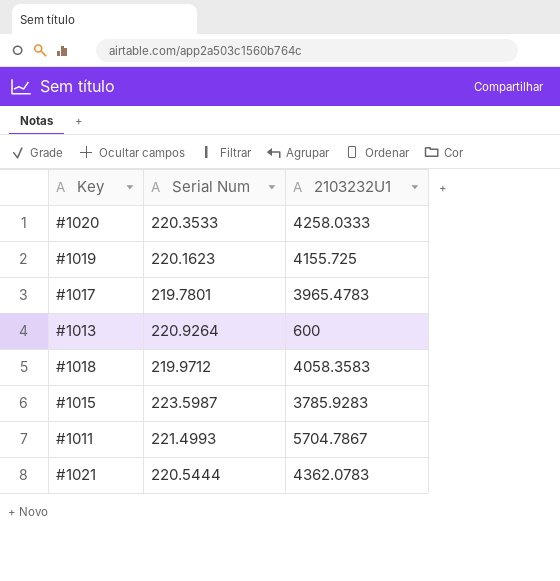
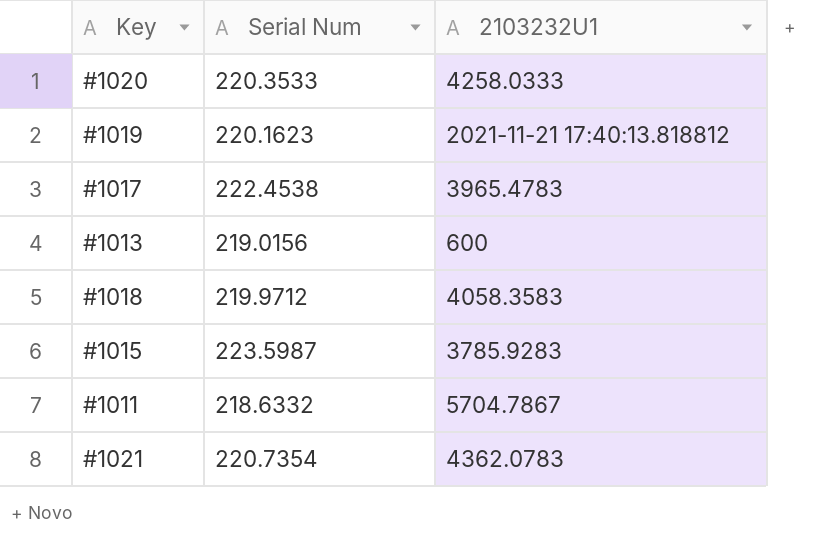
#1019 | 2103232U1: 4155.725 -> 2021-11-21 17:40:13.818812
#1017 | Serial Num: 219.7801 -> 222.4538
#1013 | Serial Num: 220.9264 -> 219.0156
#1011 | Serial Num: 221.4993 -> 218.6332
#1021 | Serial Num: 220.5444 -> 220.7354

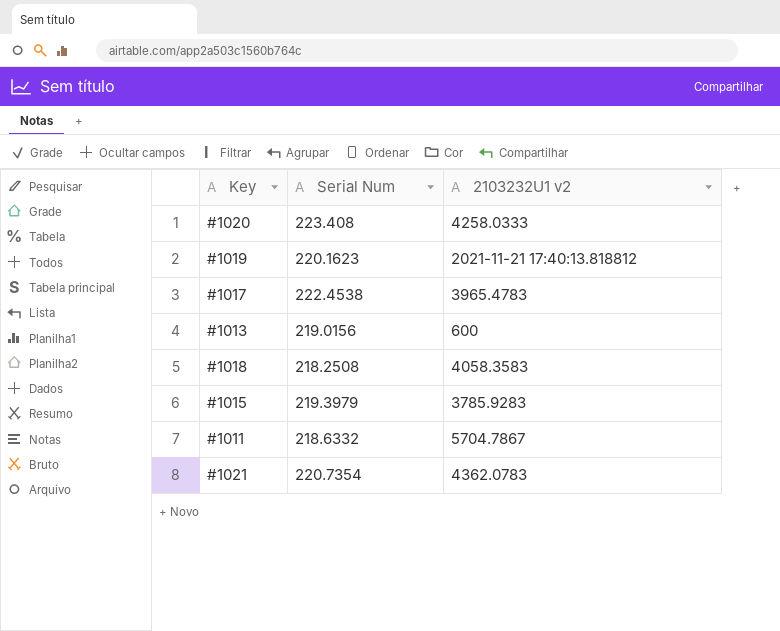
column name: 2103232U1 -> 2103232U1 v2
#1020 | Serial Num: 220.3533 -> 223.408
#1018 | Serial Num: 219.9712 -> 218.2508
#1015 | Serial Num: 223.5987 -> 219.3979

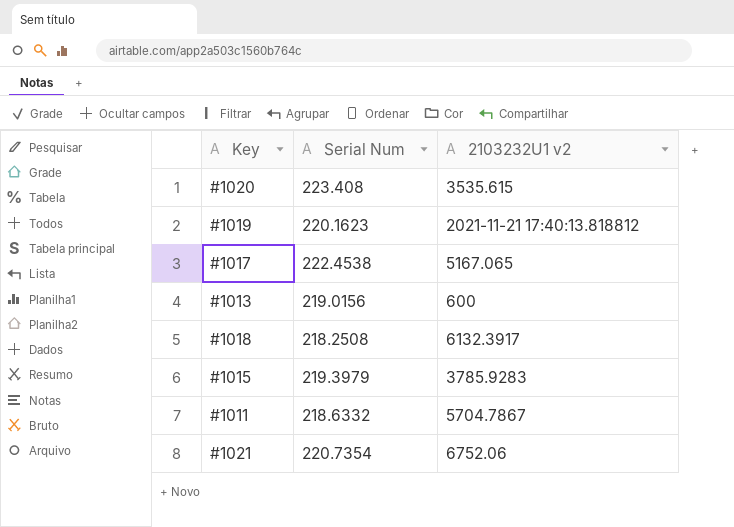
#1020 | 2103232U1 v2: 4258.0333 -> 3535.615
#1017 | 2103232U1 v2: 3965.4783 -> 5167.065
#1018 | 2103232U1 v2: 4058.3583 -> 6132.3917
#1021 | 2103232U1 v2: 4362.0783 -> 6752.06

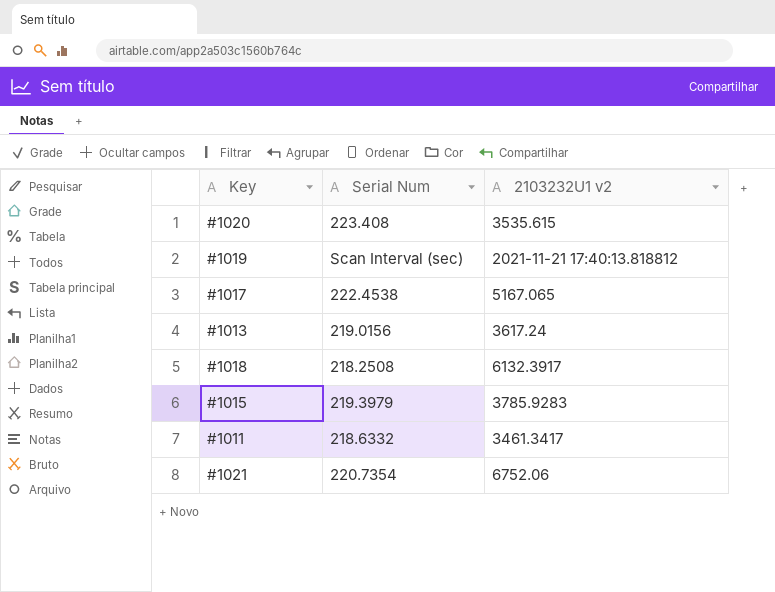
#1019 | Serial Num: 220.1623 -> Scan Interval (sec)
#1013 | 2103232U1 v2: 600 -> 3617.24
#1011 | 2103232U1 v2: 5704.7867 -> 3461.3417

